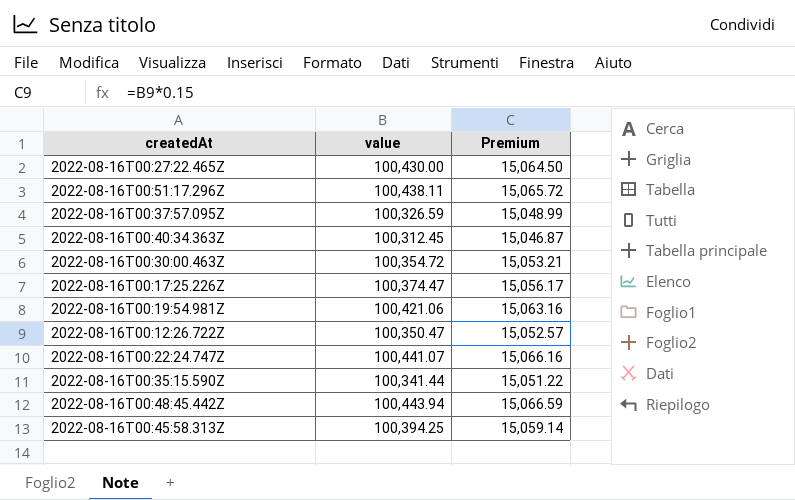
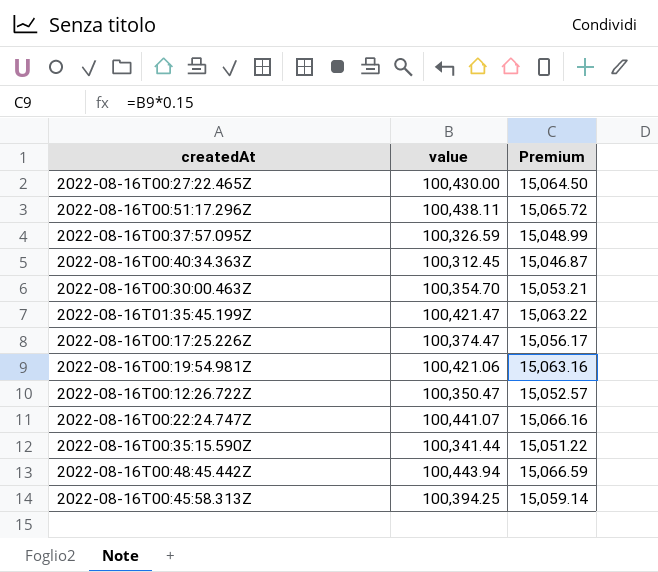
2022-08-16T00:30:00.463Z | value: 100,354.72 -> 100,354.70
row 2022-08-16T01:35:45.199Z: none -> 100,421.47 | 15,063.22

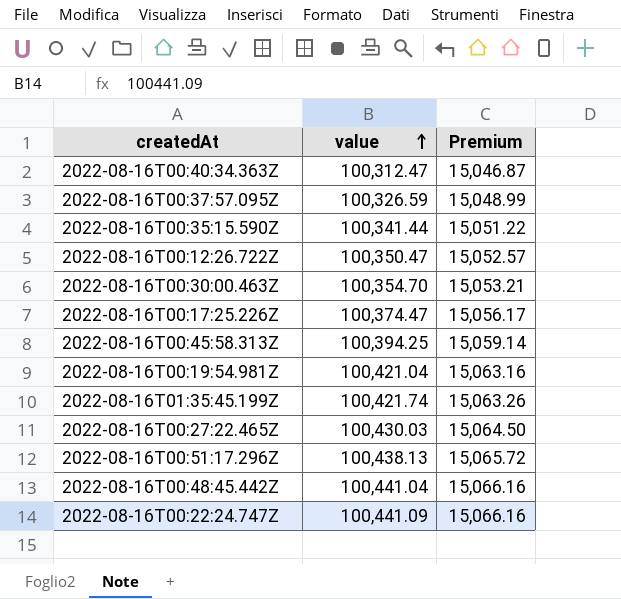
row order: none -> value ascending
2022-08-16T00:40:34.363Z | value: 100,312.45 -> 100,312.47
2022-08-16T00:19:54.981Z | value: 100,421.06 -> 100,421.04
2022-08-16T01:35:45.199Z | value: 100,421.47 -> 100,421.74
2022-08-16T01:35:45.199Z | Premium: 15,063.22 -> 15,063.26
2022-08-16T00:27:22.465Z | value: 100,430.00 -> 100,430.03
2022-08-16T00:51:17.296Z | value: 100,438.11 -> 100,438.13
2022-08-16T00:48:45.442Z | value: 100,443.94 -> 100,441.04
2022-08-16T00:48:45.442Z | Premium: 15,066.59 -> 15,066.16
2022-08-16T00:22:24.747Z | value: 100,441.07 -> 100,441.09

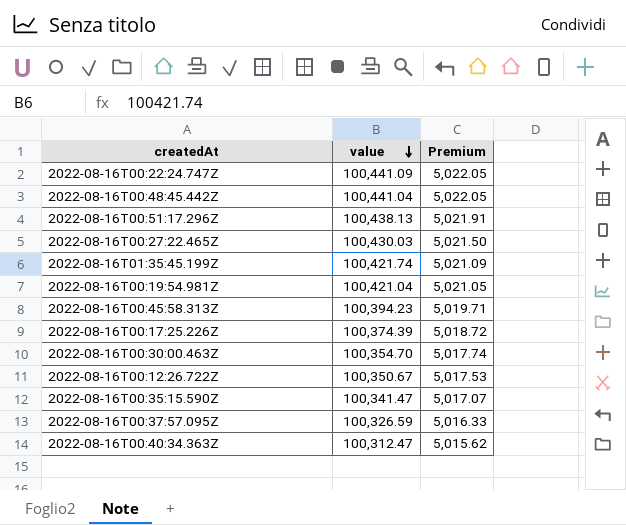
row order: value ascending -> value descending
column Premium | formula: [value] * 0.15 -> [value] * 0.05
2022-08-16T00:45:58.313Z | value: 100,394.25 -> 100,394.23
2022-08-16T00:17:25.226Z | value: 100,374.47 -> 100,374.39
2022-08-16T00:12:26.722Z | value: 100,350.47 -> 100,350.67
2022-08-16T00:35:15.590Z | value: 100,341.44 -> 100,341.47

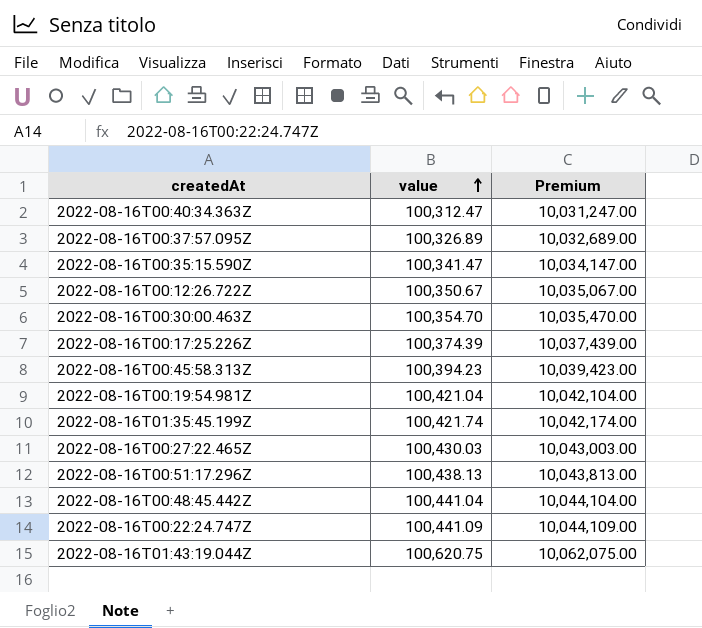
row order: value descending -> value ascending
column Premium | formula: [value] * 0.05 -> [value] * 100
2022-08-16T00:37:57.095Z | value: 100,326.59 -> 100,326.89
row 2022-08-16T01:43:19.044Z: none -> 100,620.75 | 10,062,075.00

